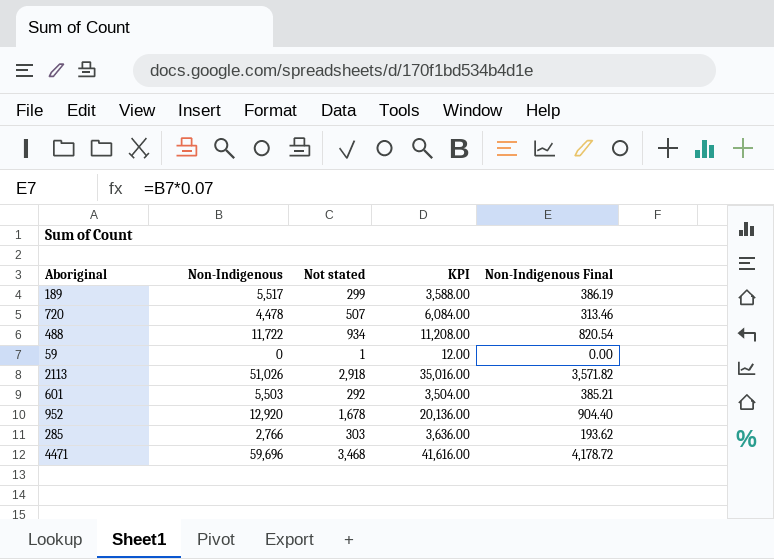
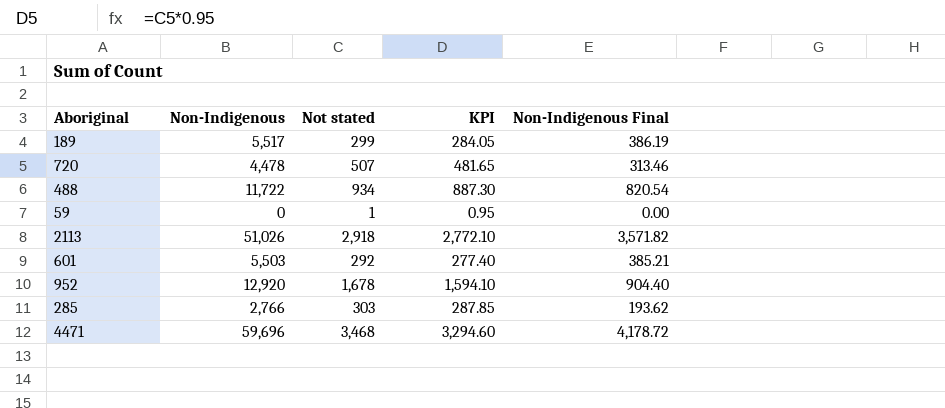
column KPI | formula: [Not stated] * 12 -> [Not stated] * 0.95

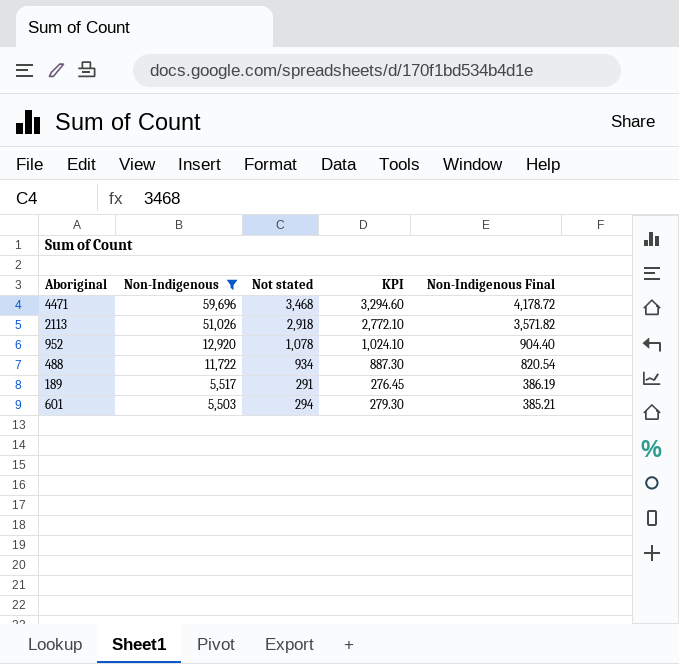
filter: none -> Non-Indigenous >= 5,503
row order: none -> Non-Indigenous descending
952 | Not stated: 1,678 -> 1,078
952 | KPI: 1,594.10 -> 1,024.10
189 | Not stated: 299 -> 291
189 | KPI: 284.05 -> 276.45
601 | Not stated: 292 -> 294
601 | KPI: 277.40 -> 279.30

